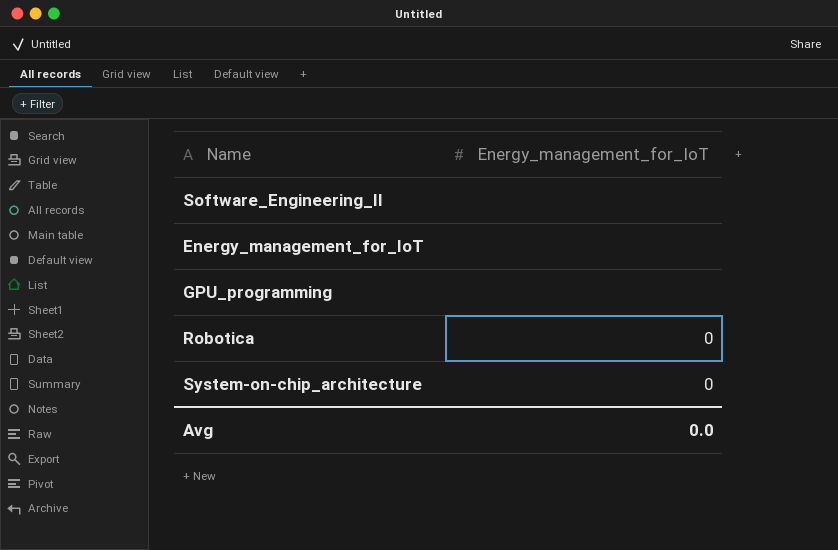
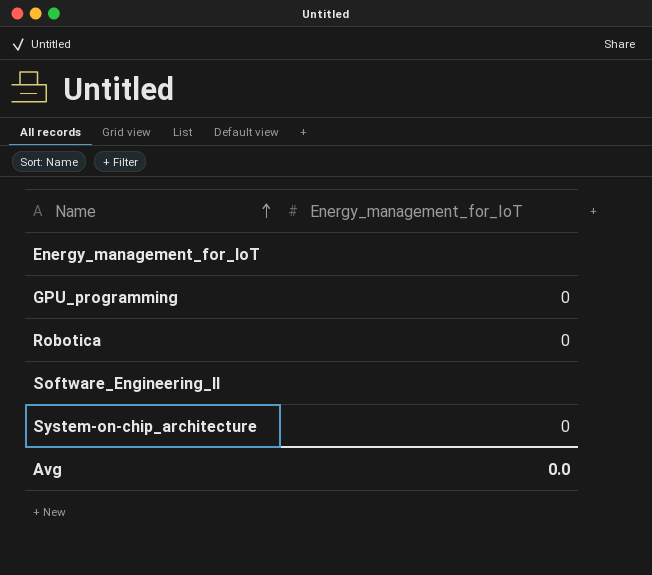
row order: none -> Name ascending
GPU_programming | Energy_management_for_IoT: none -> 0

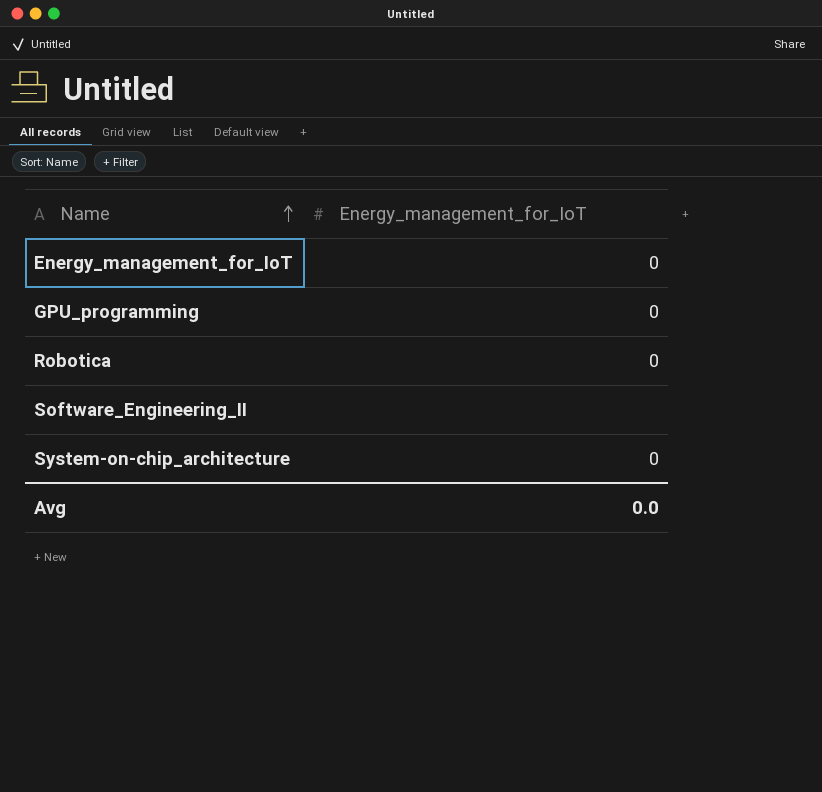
Energy_management_for_IoT | Energy_management_for_IoT: none -> 0

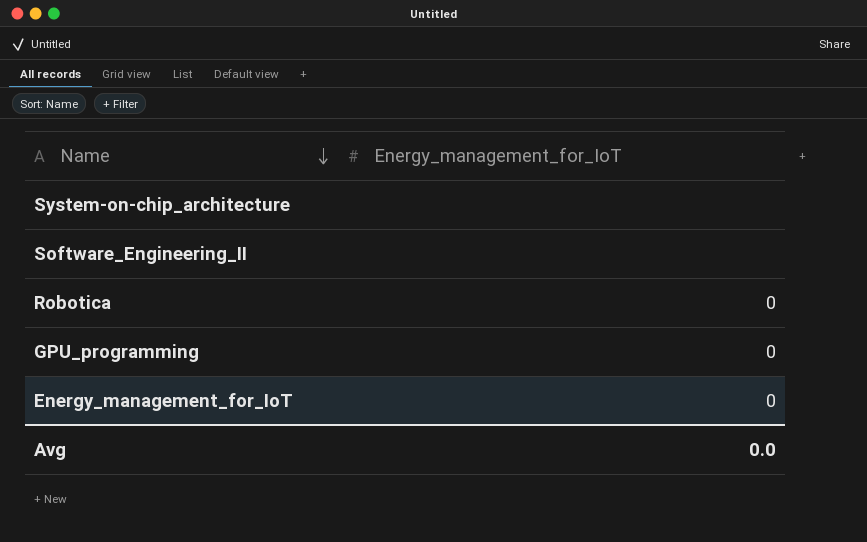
row order: Name ascending -> Name descending
System-on-chip_architecture | Energy_management_for_IoT: 0 -> none

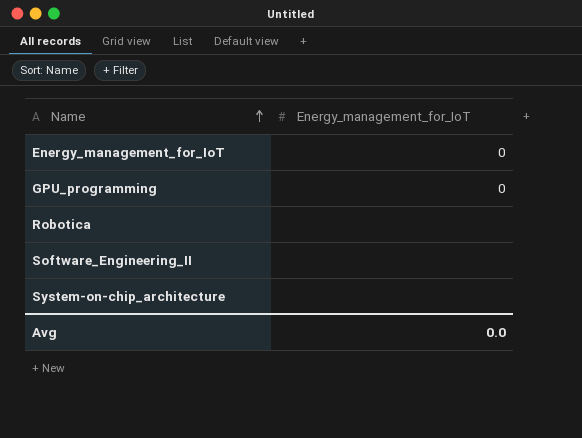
row order: Name descending -> Name ascending
Robotica | Energy_management_for_IoT: 0 -> none

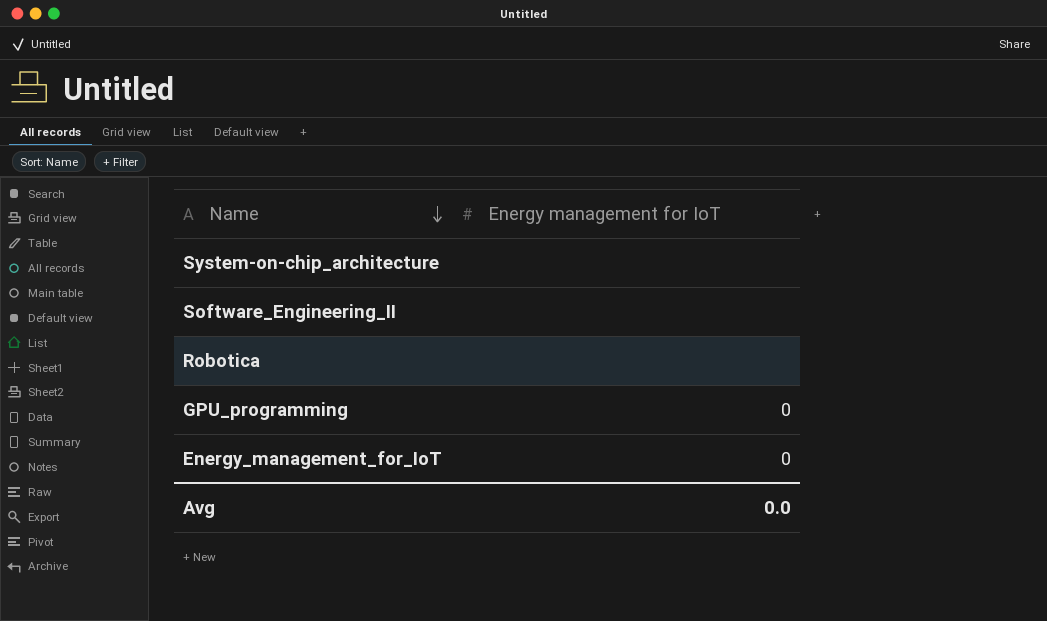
row order: Name ascending -> Name descending
column name: Energy_management_for_IoT -> Energy management for IoT

